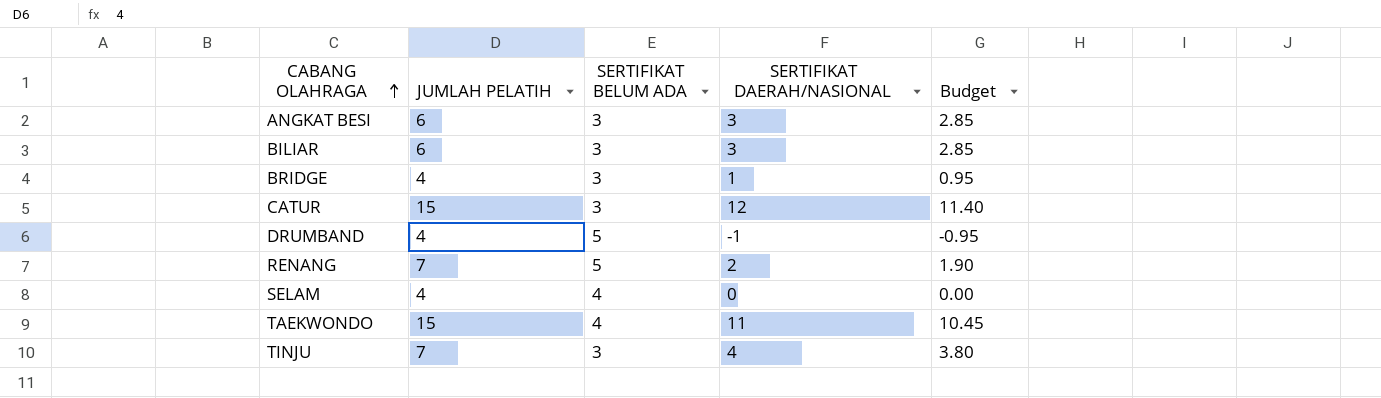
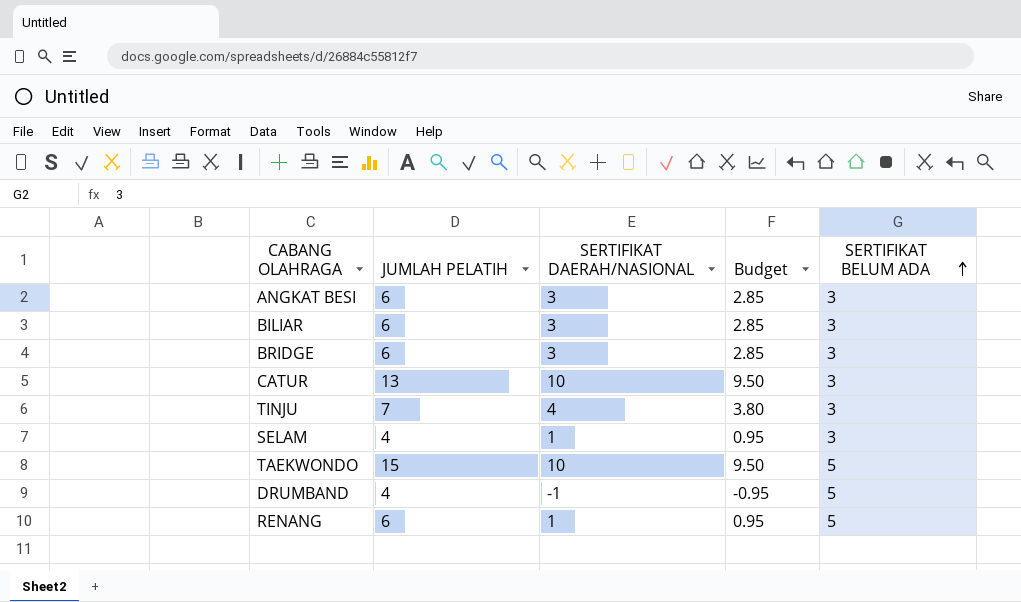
row order: CABANG OLAHRAGA ascending -> SERTIFIKAT BELUM ADA ascending
column SERTIFIKAT BELUM ADA | position: 3 -> 5
BRIDGE | JUMLAH PELATIH: 4 -> 6
BRIDGE | SERTIFIKAT DAERAH/NASIONAL: 1 -> 3
BRIDGE | Budget: 0.95 -> 2.85
CATUR | JUMLAH PELATIH: 15 -> 13
CATUR | SERTIFIKAT DAERAH/NASIONAL: 12 -> 10
CATUR | Budget: 11.40 -> 9.50
SELAM | SERTIFIKAT DAERAH/NASIONAL: 0 -> 1
SELAM | Budget: 0.00 -> 0.95
SELAM | SERTIFIKAT BELUM ADA: 4 -> 3
TAEKWONDO | SERTIFIKAT DAERAH/NASIONAL: 11 -> 10
TAEKWONDO | Budget: 10.45 -> 9.50
TAEKWONDO | SERTIFIKAT BELUM ADA: 4 -> 5
RENANG | JUMLAH PELATIH: 7 -> 6
RENANG | SERTIFIKAT DAERAH/NASIONAL: 2 -> 1
RENANG | Budget: 1.90 -> 0.95

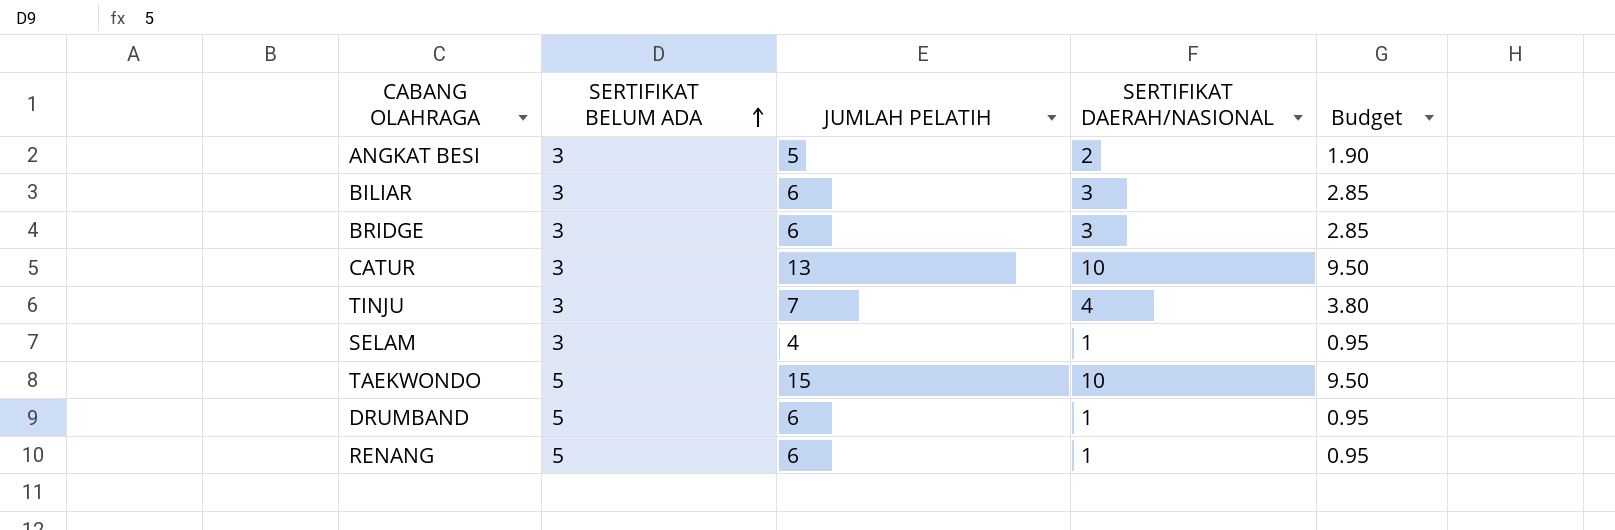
column SERTIFIKAT BELUM ADA | position: 5 -> 2
ANGKAT BESI | JUMLAH PELATIH: 6 -> 5
ANGKAT BESI | SERTIFIKAT DAERAH/NASIONAL: 3 -> 2
ANGKAT BESI | Budget: 2.85 -> 1.90
DRUMBAND | JUMLAH PELATIH: 4 -> 6
DRUMBAND | SERTIFIKAT DAERAH/NASIONAL: -1 -> 1
DRUMBAND | Budget: -0.95 -> 0.95

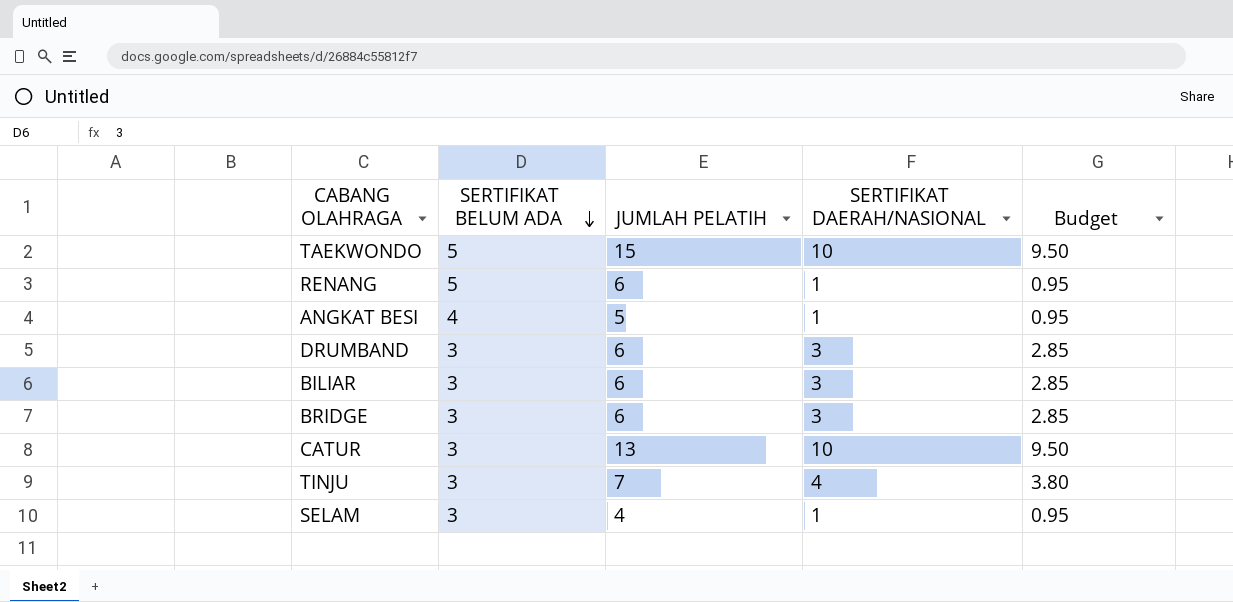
row order: SERTIFIKAT BELUM ADA ascending -> SERTIFIKAT BELUM ADA descending
ANGKAT BESI | SERTIFIKAT BELUM ADA: 3 -> 4
ANGKAT BESI | SERTIFIKAT DAERAH/NASIONAL: 2 -> 1
ANGKAT BESI | Budget: 1.90 -> 0.95
DRUMBAND | SERTIFIKAT BELUM ADA: 5 -> 3
DRUMBAND | SERTIFIKAT DAERAH/NASIONAL: 1 -> 3
DRUMBAND | Budget: 0.95 -> 2.85

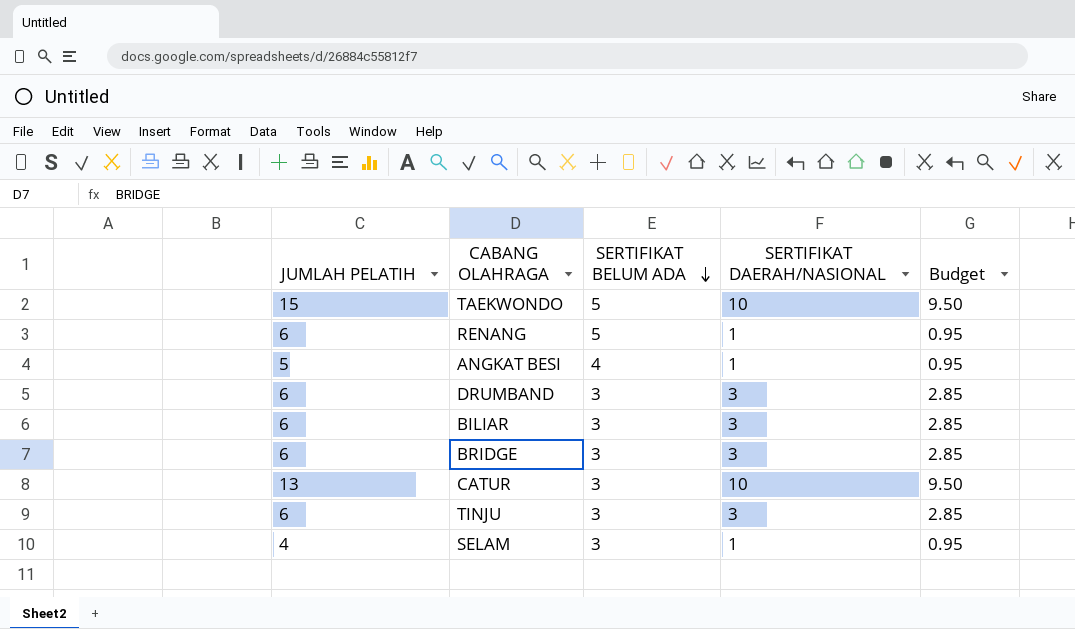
column JUMLAH PELATIH | position: 3 -> 1
TINJU | JUMLAH PELATIH: 7 -> 6
TINJU | SERTIFIKAT DAERAH/NASIONAL: 4 -> 3
TINJU | Budget: 3.80 -> 2.85

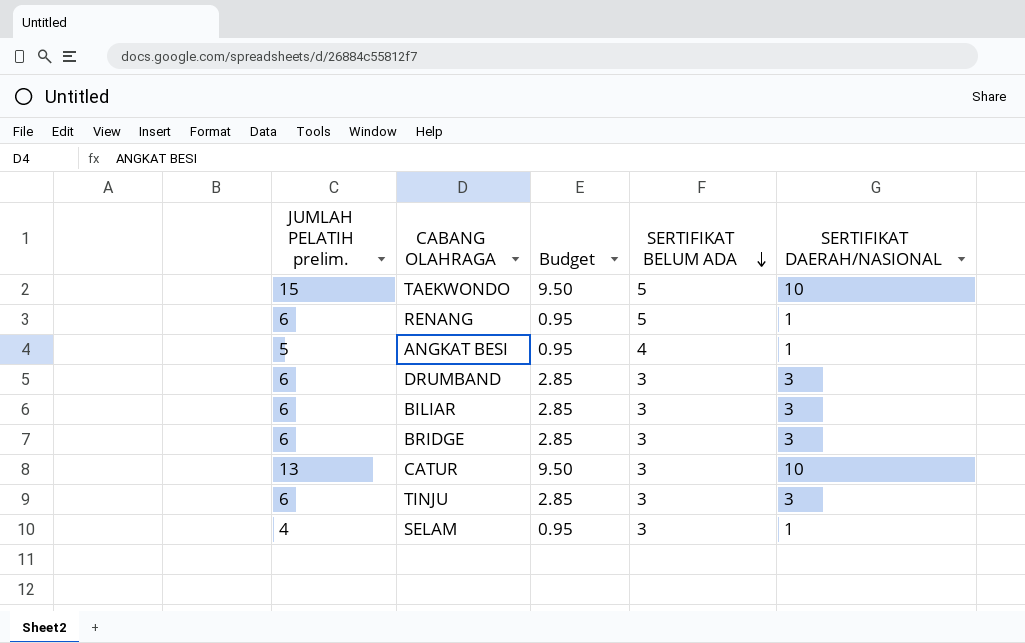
column name: JUMLAH PELATIH -> JUMLAH PELATIH prelim.
column Budget | position: 5 -> 3

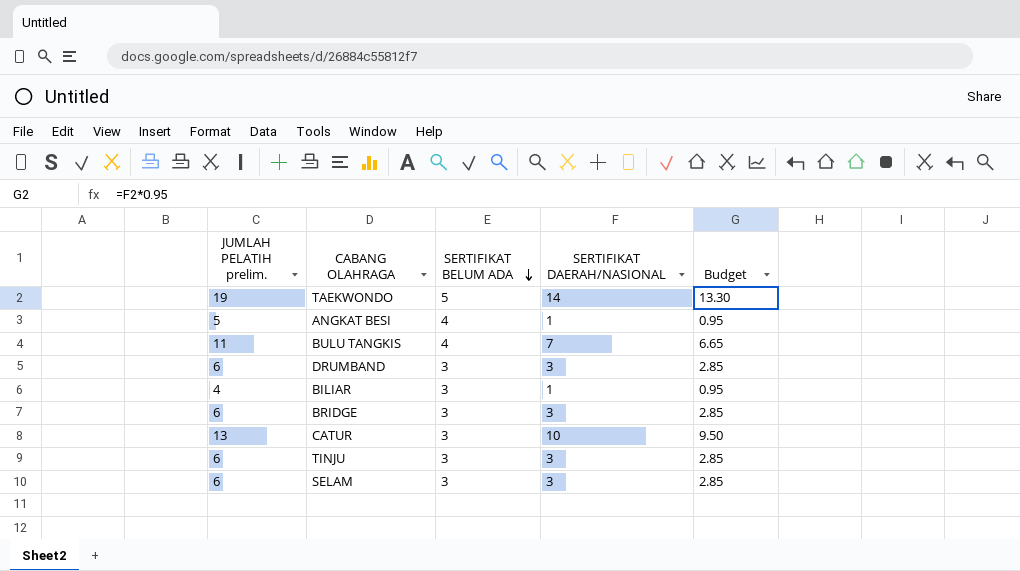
column Budget | position: 3 -> 5
row RENANG: 6 | 0.95 | 5 | 1 -> none
TAEKWONDO | JUMLAH PELATIH prelim.: 15 -> 19
TAEKWONDO | SERTIFIKAT DAERAH/NASIONAL: 10 -> 14
TAEKWONDO | Budget: 9.50 -> 13.30
row BULU TANGKIS: none -> 11 | 4 | 7 | 6.65
BILIAR | JUMLAH PELATIH prelim.: 6 -> 4
BILIAR | SERTIFIKAT DAERAH/NASIONAL: 3 -> 1
BILIAR | Budget: 2.85 -> 0.95
SELAM | JUMLAH PELATIH prelim.: 4 -> 6
SELAM | SERTIFIKAT DAERAH/NASIONAL: 1 -> 3
SELAM | Budget: 0.95 -> 2.85

